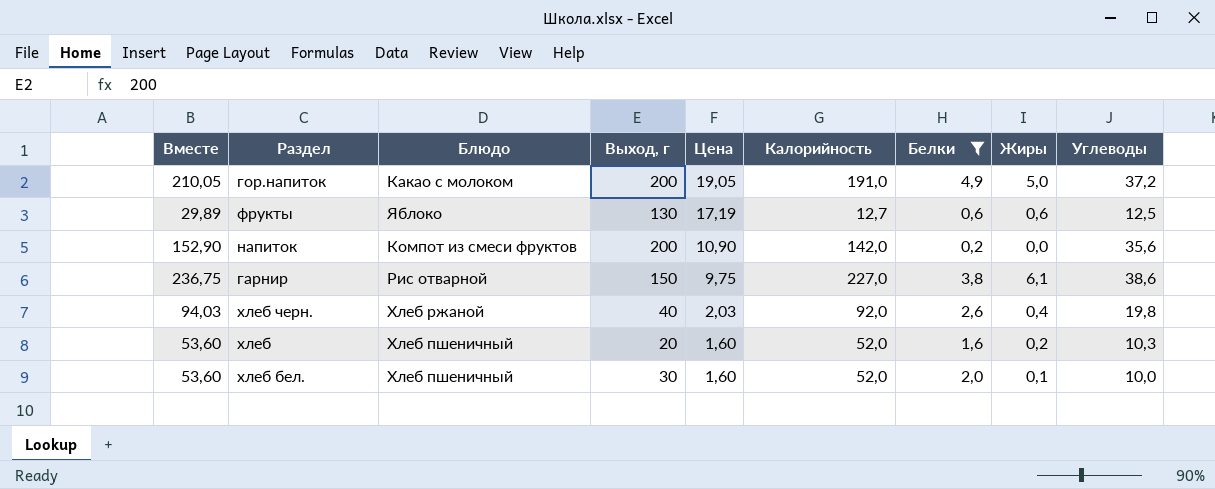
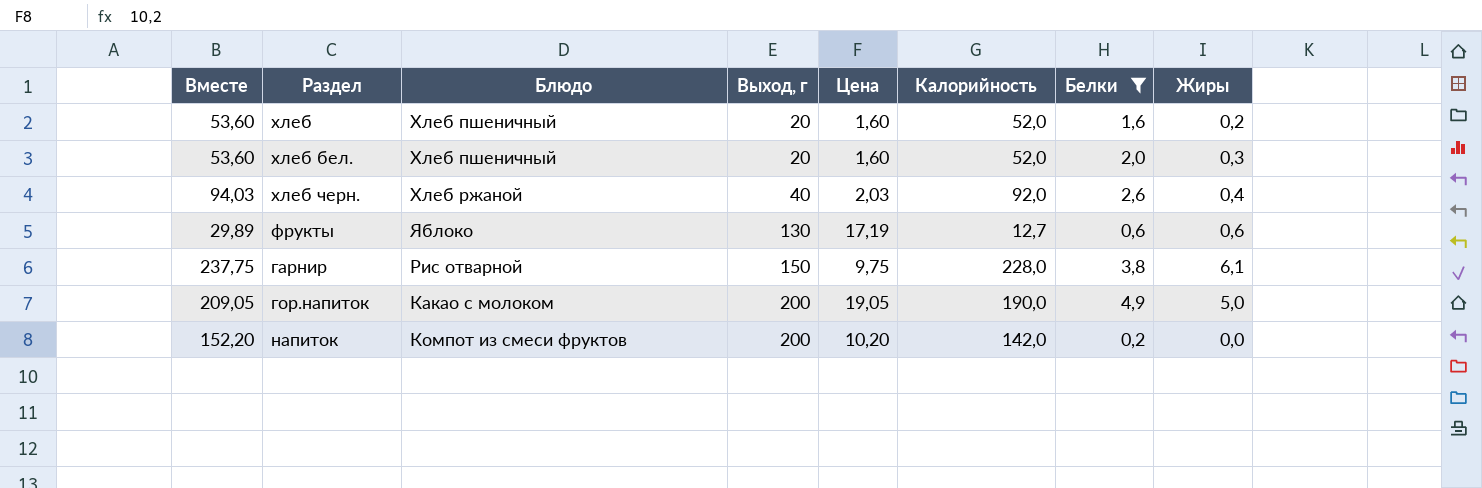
row order: Цена descending -> Выход, г ascending
column Углеводы | position: 9 -> none
хлеб бел. | Выход, г: 30 -> 20
хлеб бел. | Жиры: 0,1 -> 0,3
гарнир | Вместе: 236,75 -> 237,75
гарнир | Калорийность: 227,0 -> 228,0
гор.напиток | Вместе: 210,05 -> 209,05
гор.напиток | Калорийность: 191,0 -> 190,0
напиток | Вместе: 152,90 -> 152,20
напиток | Цена: 10,90 -> 10,20

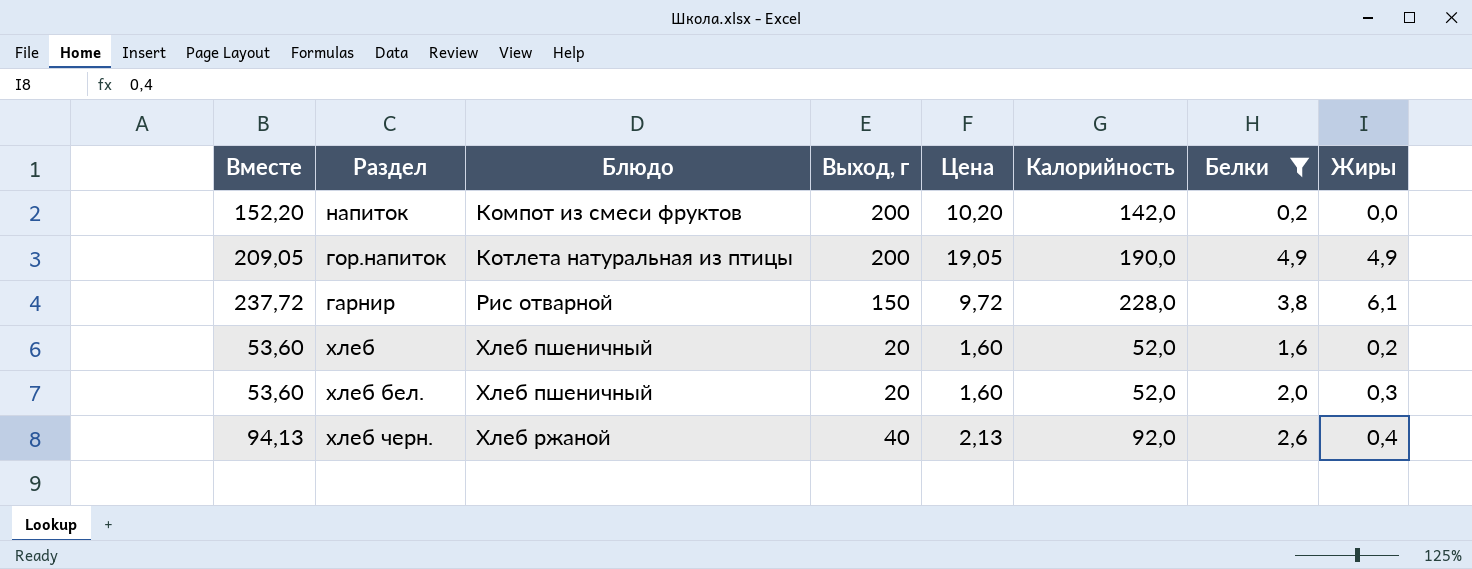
row order: Выход, г ascending -> Блюдо ascending
row фрукты: 29,89 | Яблоко | 130 | 17,19 | 12,7 | 0,6 | 0,6 -> none
гор.напиток | Блюдо: Какао с молоком -> Котлета натуральная из птицы
гор.напиток | Жиры: 5,0 -> 4,9
гарнир | Вместе: 237,75 -> 237,72
гарнир | Цена: 9,75 -> 9,72
хлеб черн. | Вместе: 94,03 -> 94,13
хлеб черн. | Цена: 2,03 -> 2,13

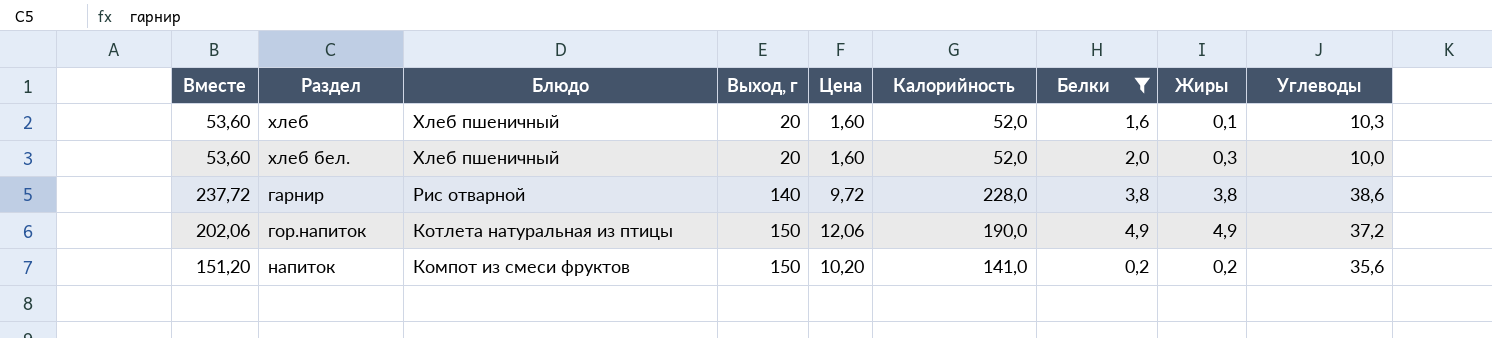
row order: Блюдо ascending -> Блюдо descending
column Углеводы | position: none -> 9
row хлеб черн.: 94,13 | Хлеб ржаной | 40 | 2,13 | 92,0 | 2,6 | 0,4 -> none
хлеб | Жиры: 0,2 -> 0,1
гарнир | Выход, г: 150 -> 140
гарнир | Жиры: 6,1 -> 3,8
гор.напиток | Вместе: 209,05 -> 202,06
гор.напиток | Выход, г: 200 -> 150
гор.напиток | Цена: 19,05 -> 12,06
напиток | Вместе: 152,20 -> 151,20
напиток | Выход, г: 200 -> 150
напиток | Калорийность: 142,0 -> 141,0
напиток | Жиры: 0,0 -> 0,2

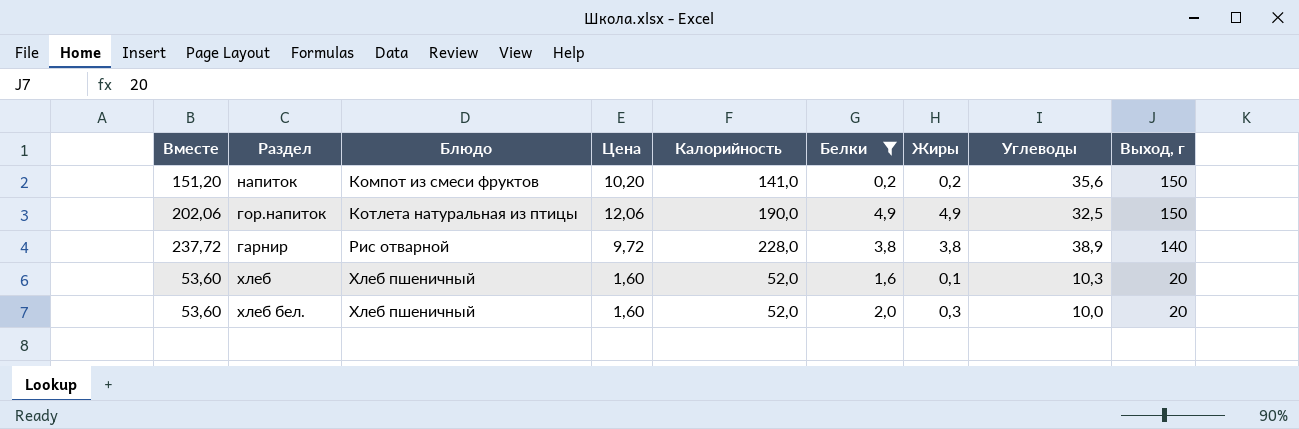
row order: Блюдо descending -> Блюдо ascending
column Выход, г | position: 4 -> 9
гор.напиток | Углеводы: 37,2 -> 32,5
гарнир | Углеводы: 38,6 -> 38,9

